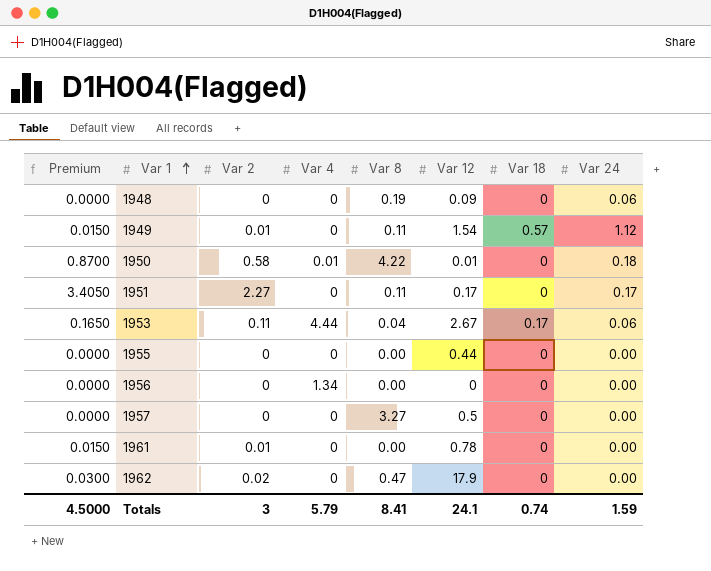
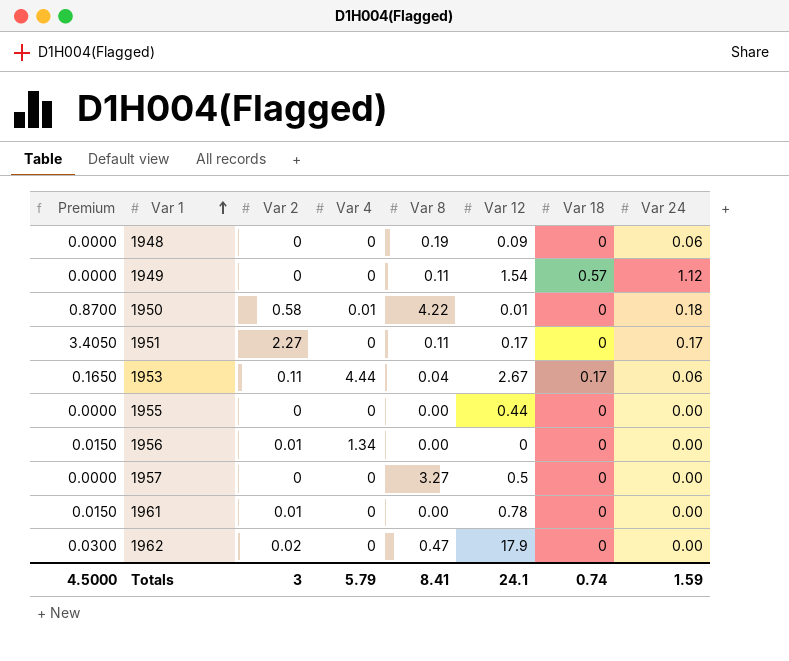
1949 | Premium: 0.0150 -> 0.0000
1949 | Var 2: 0.01 -> 0
1956 | Premium: 0.0000 -> 0.0150
1956 | Var 2: 0 -> 0.01

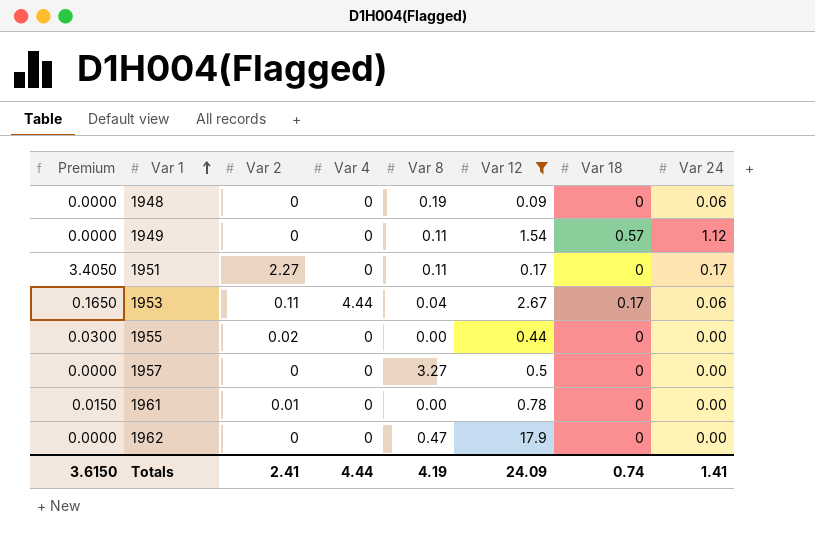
filter: none -> Var 12 >= 0.09
1955 | Premium: 0.0000 -> 0.0300
1955 | Var 2: 0 -> 0.02
1962 | Premium: 0.0300 -> 0.0000
1962 | Var 2: 0.02 -> 0
Totals | Premium: 4.5000 -> 3.6150
Totals | Var 2: 3 -> 2.41
Totals | Var 4: 5.79 -> 4.44
Totals | Var 8: 8.41 -> 4.19
Totals | Var 12: 24.1 -> 24.09
Totals | Var 24: 1.59 -> 1.41

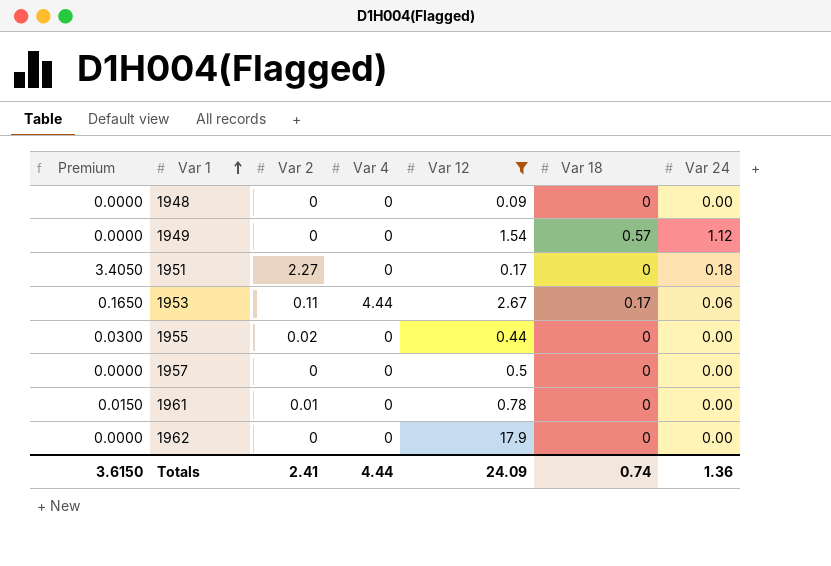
column Var 8 | position: 5 -> none
1948 | Var 24: 0.06 -> 0.00
1951 | Var 24: 0.17 -> 0.18
Totals | Var 24: 1.41 -> 1.36

